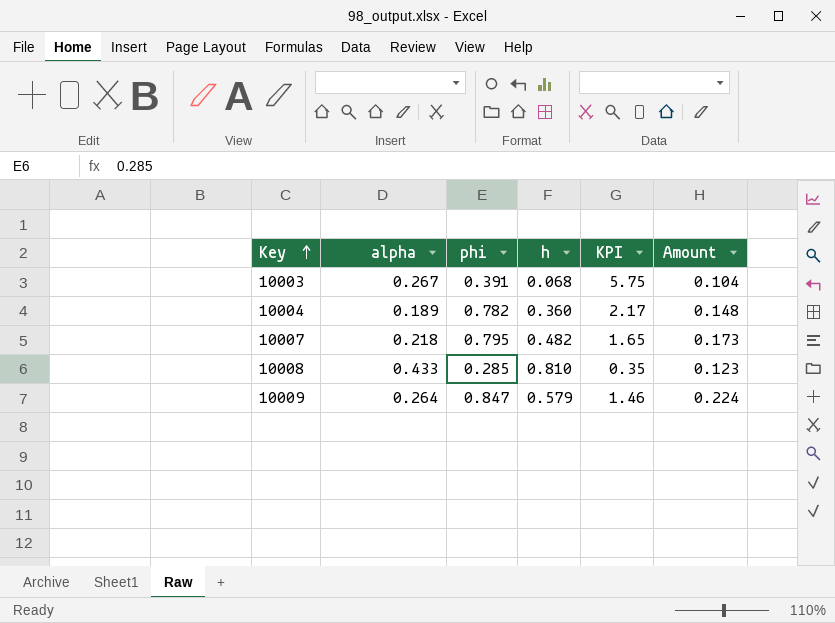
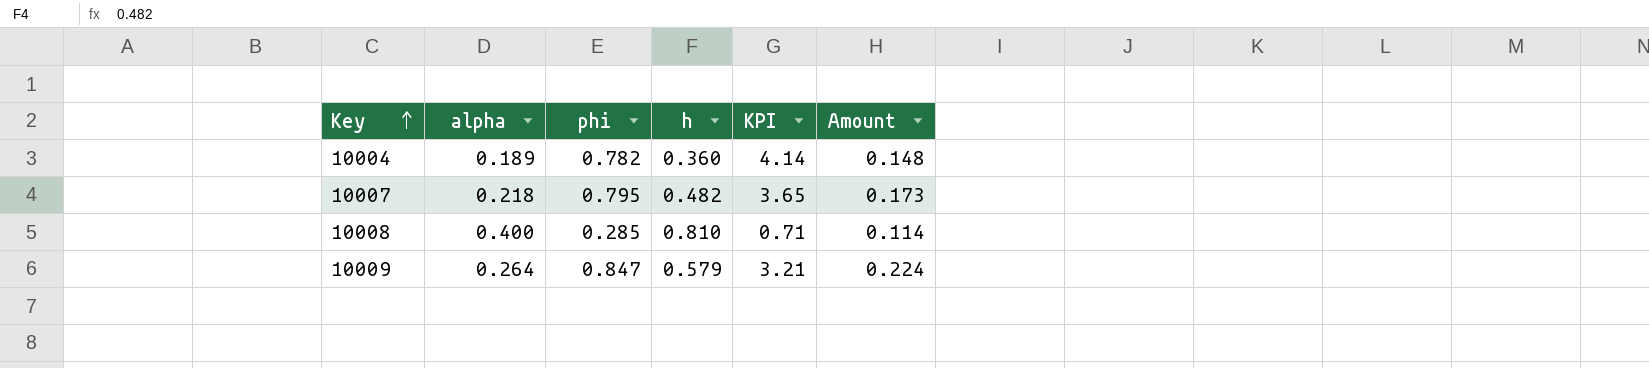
column KPI | formula: [phi] / [h] -> [phi] / [alpha]
row 10003: 0.267 | 0.391 | 0.068 | 5.75 | 0.104 -> none
10008 | alpha: 0.433 -> 0.400
10008 | Amount: 0.123 -> 0.114

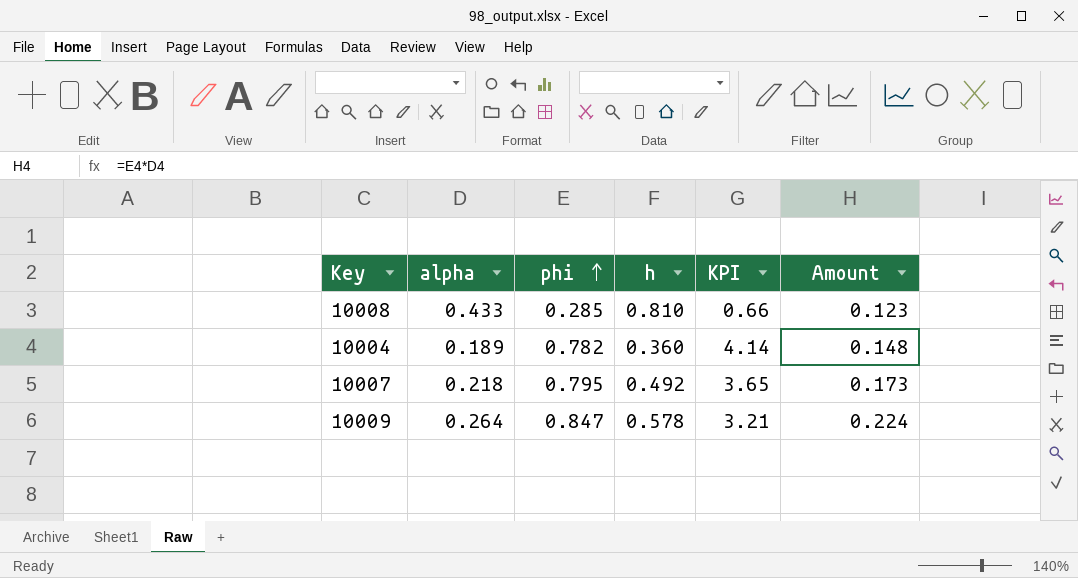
row order: Key ascending -> phi ascending
10008 | alpha: 0.400 -> 0.433
10008 | KPI: 0.71 -> 0.66
10008 | Amount: 0.114 -> 0.123
10007 | h: 0.482 -> 0.492
10009 | h: 0.579 -> 0.578

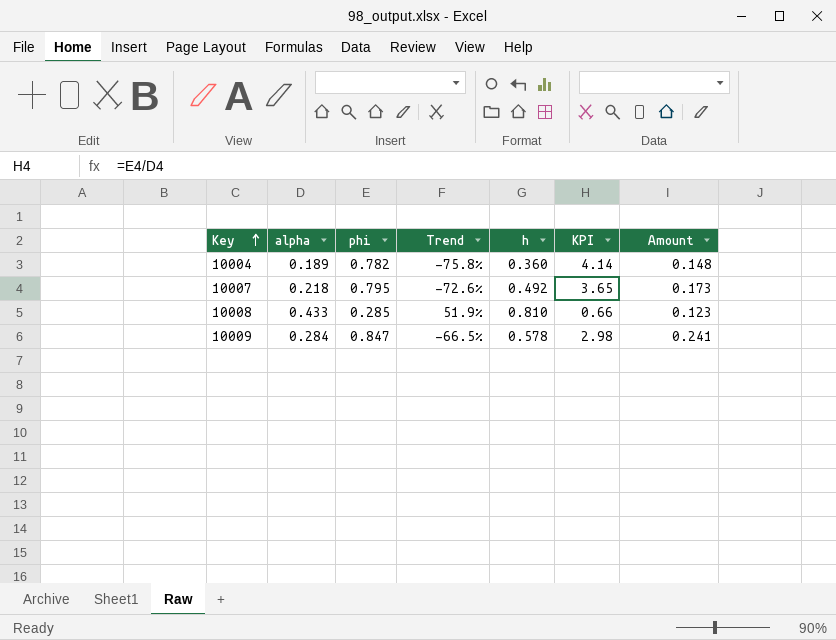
row order: phi ascending -> Key ascending
column Trend | formula: none -> ([alpha] - [phi]) / [phi]
10009 | alpha: 0.264 -> 0.284
10009 | KPI: 3.21 -> 2.98
10009 | Amount: 0.224 -> 0.241

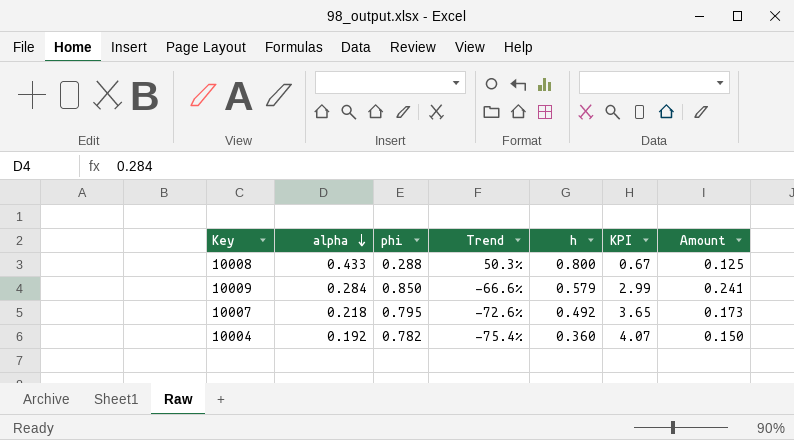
row order: Key ascending -> alpha descending
10008 | phi: 0.285 -> 0.288
10008 | Trend: 51.9% -> 50.3%
10008 | h: 0.810 -> 0.800
10008 | KPI: 0.66 -> 0.67
10008 | Amount: 0.123 -> 0.125
10009 | phi: 0.847 -> 0.850
10009 | Trend: -66.5% -> -66.6%
10009 | h: 0.578 -> 0.579
10009 | KPI: 2.98 -> 2.99
10004 | alpha: 0.189 -> 0.192
10004 | Trend: -75.8% -> -75.4%
10004 | KPI: 4.14 -> 4.07
10004 | Amount: 0.148 -> 0.150

